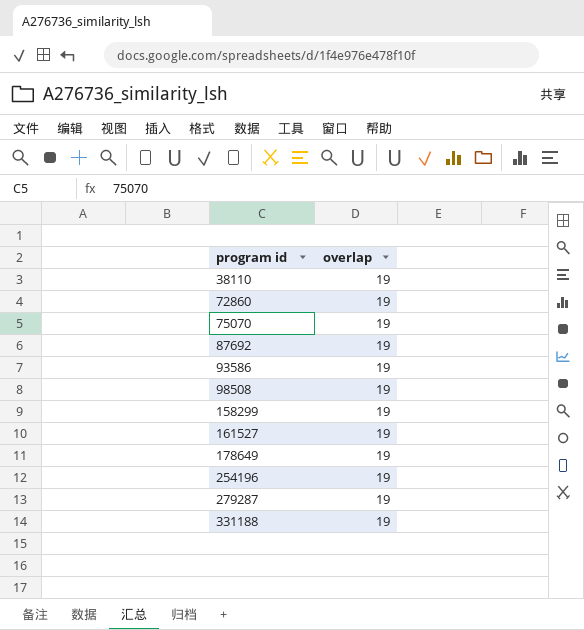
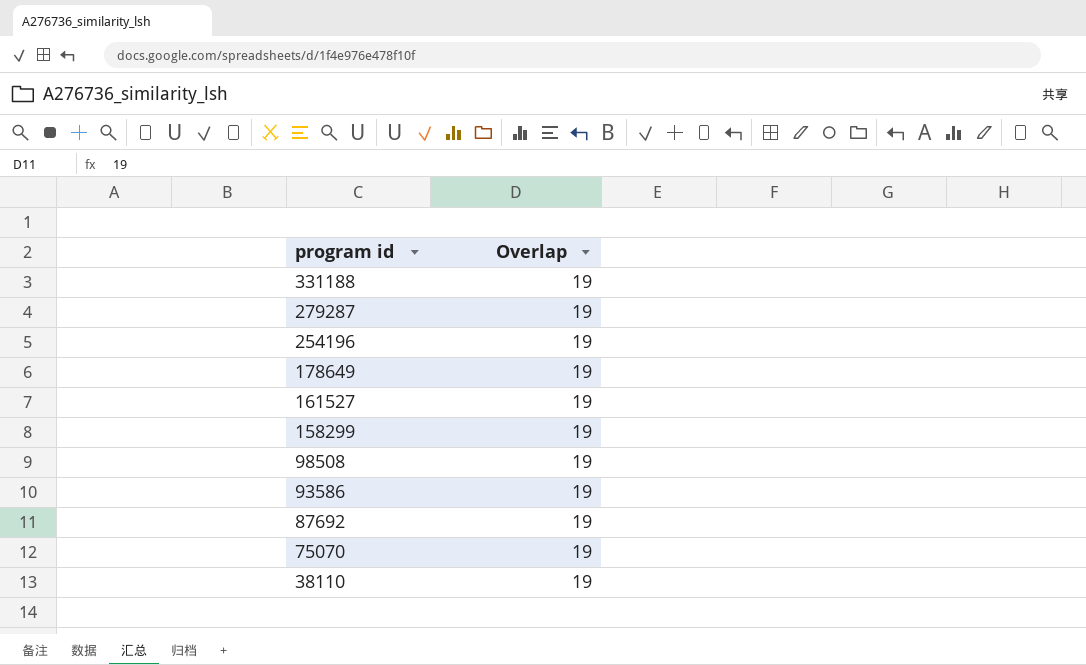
row order: program id ascending -> program id descending
column name: overlap -> Overlap
row 72860: 19 -> none

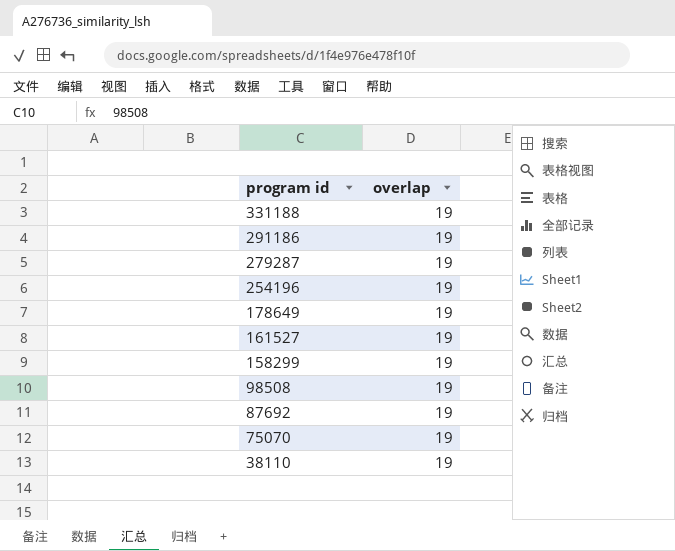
column name: Overlap -> overlap
row 93586: 19 -> none
row 291186: none -> 19

